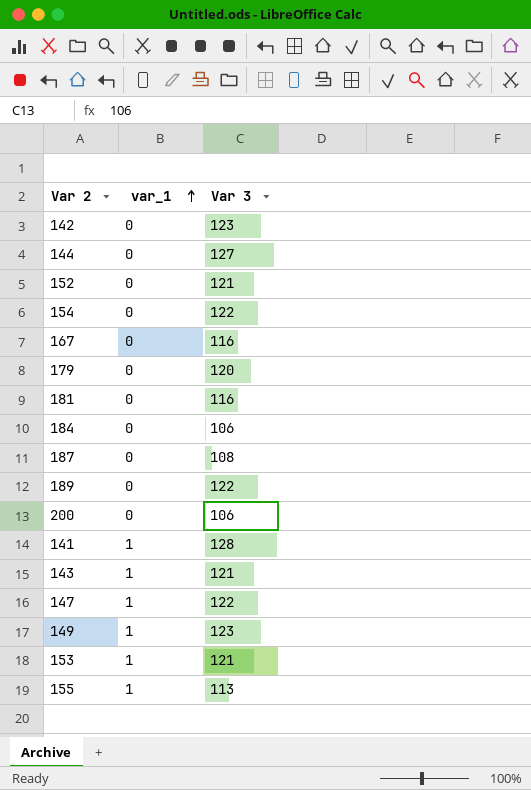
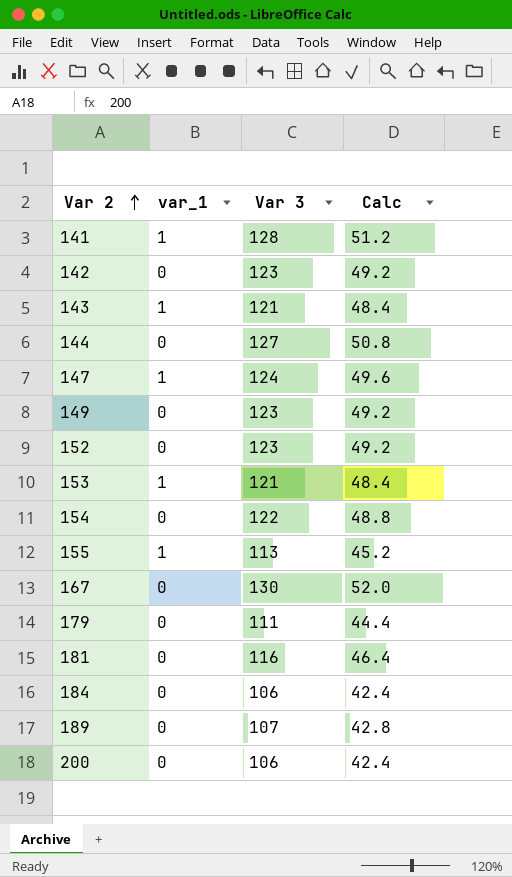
row order: var_1 ascending -> Var 2 ascending
column Calc | formula: none -> [Var 3] * 0.4
row 187: 0 | 108 -> none
147 | Var 3: 122 -> 124
149 | var_1: 1 -> 0
152 | Var 3: 121 -> 123
167 | Var 3: 116 -> 130
179 | Var 3: 120 -> 111
189 | Var 3: 122 -> 107

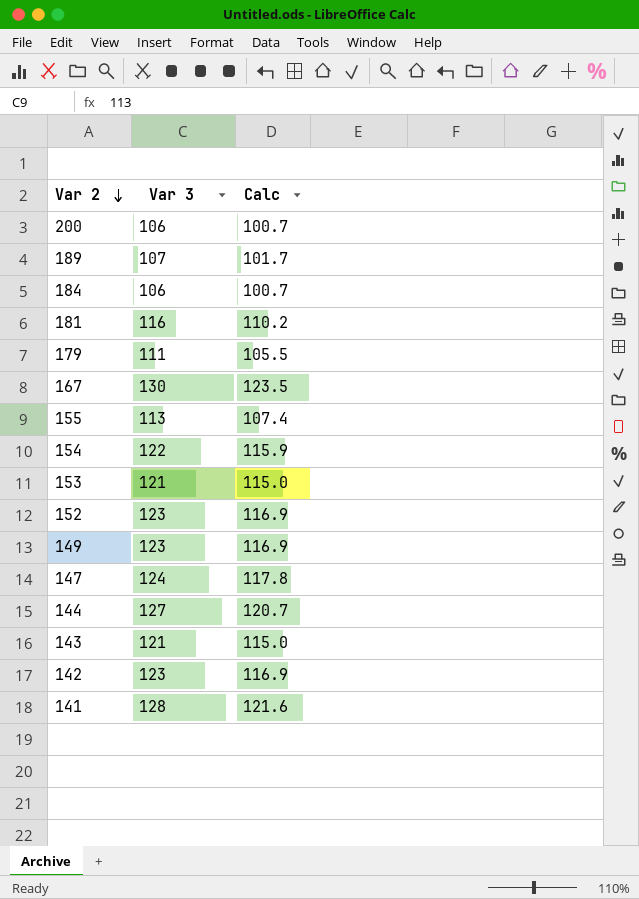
row order: Var 2 ascending -> Var 2 descending
column var_1 | position: 2 -> none
column Calc | formula: [Var 3] * 0.4 -> [Var 3] * 0.95

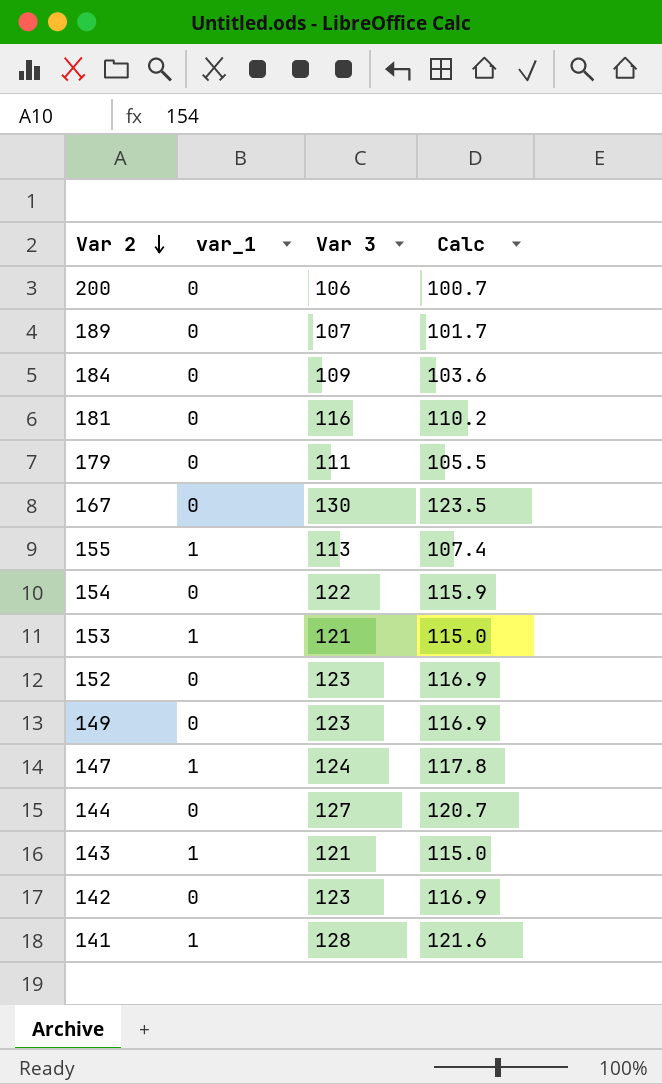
column var_1 | position: none -> 2
184 | Var 3: 106 -> 109
184 | Calc: 100.7 -> 103.6

